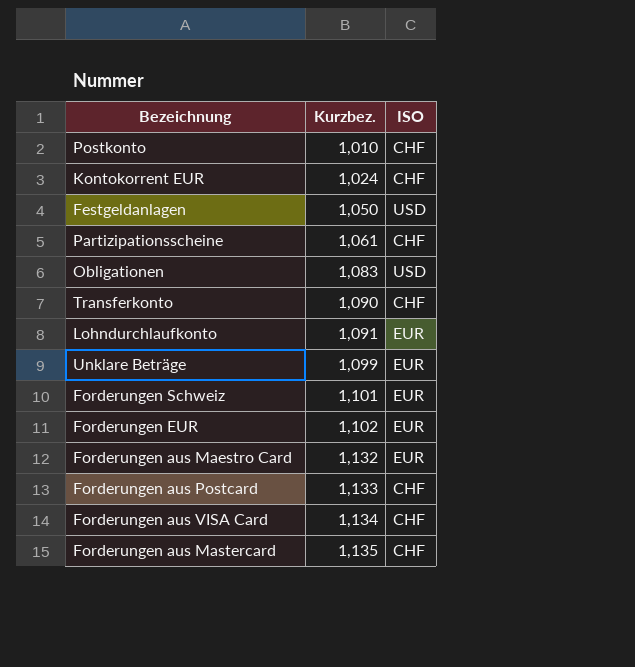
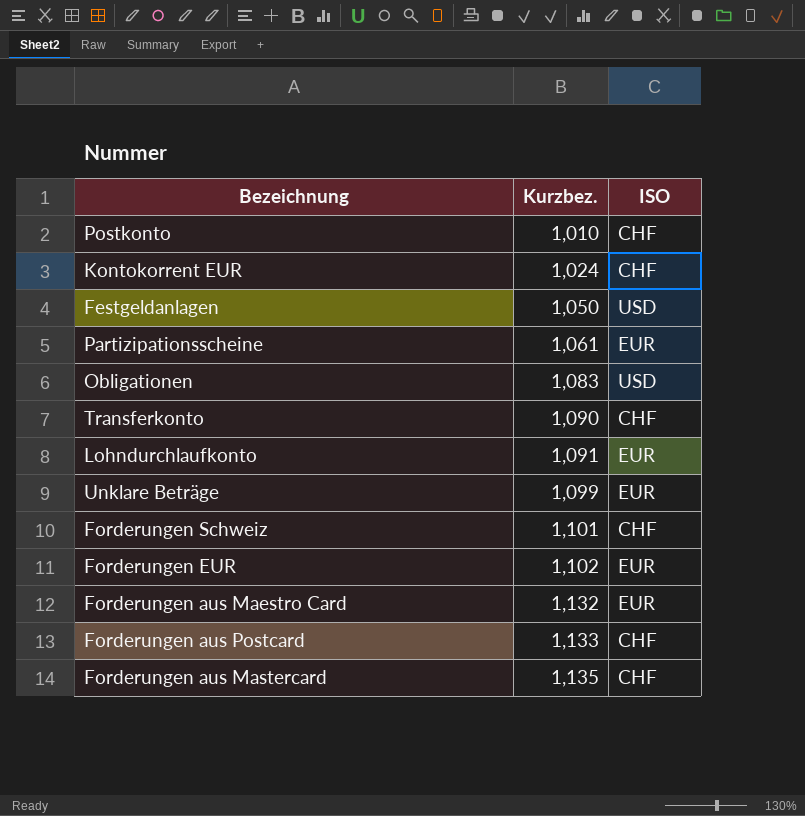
row Forderungen aus VISA Card: 1,134 | CHF -> none
Partizipationsscheine | ISO: CHF -> EUR
Forderungen Schweiz | ISO: EUR -> CHF

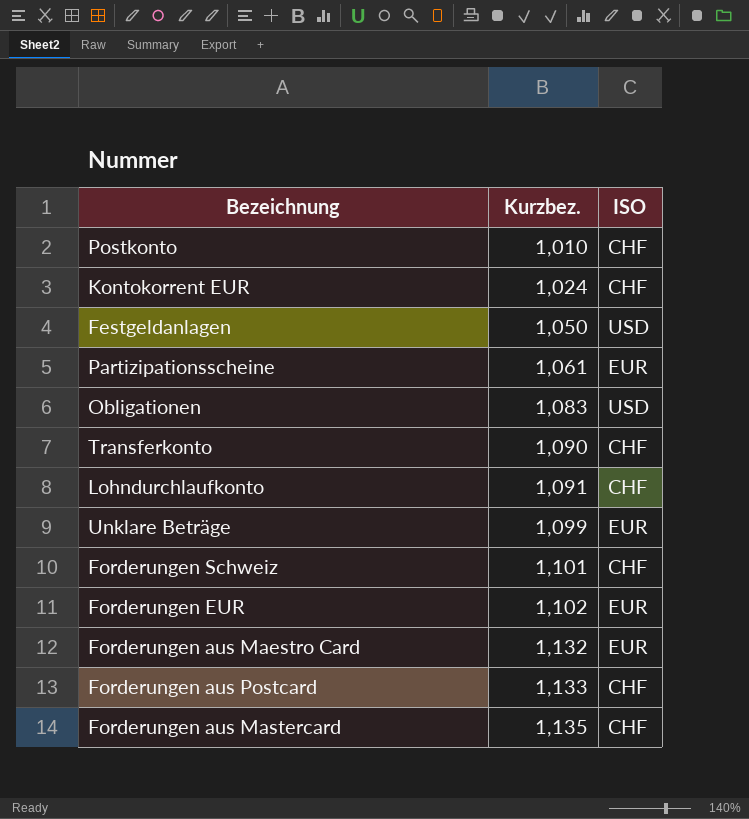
Lohndurchlaufkonto | ISO: EUR -> CHF

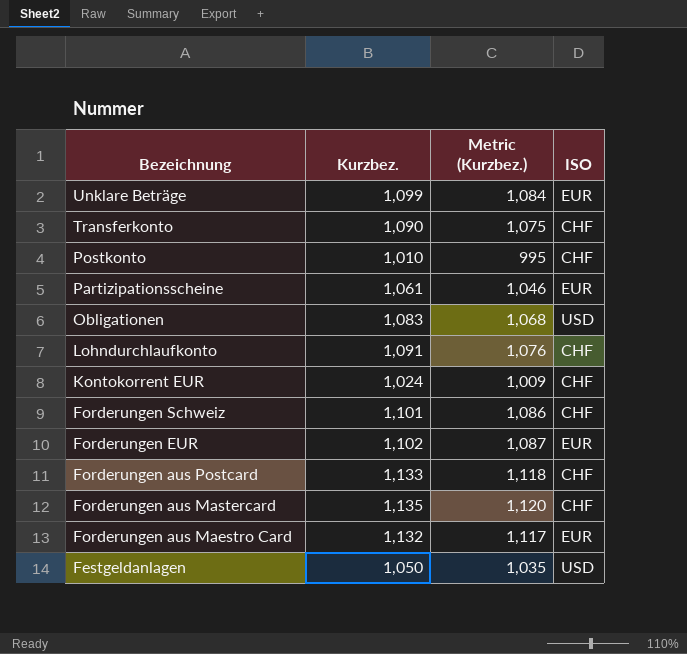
row order: Kurzbez. ascending -> Bezeichnung descending
column Metric (Kurzbez.) | formula: none -> [Kurzbez.] - 15

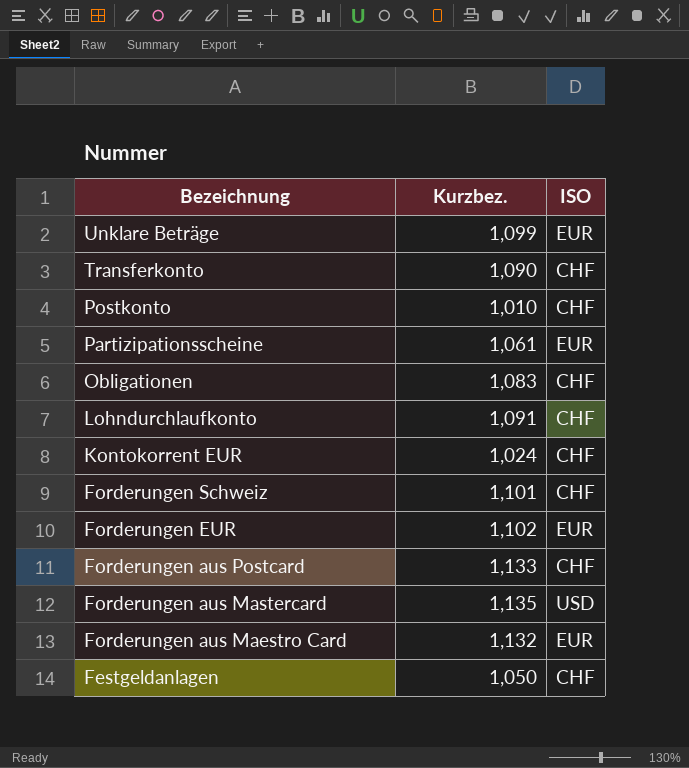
column Metric (Kurzbez.) | formula: [Kurzbez.] - 15 -> none
Obligationen | ISO: USD -> CHF
Forderungen aus Mastercard | ISO: CHF -> USD
Festgeldanlagen | ISO: USD -> CHF

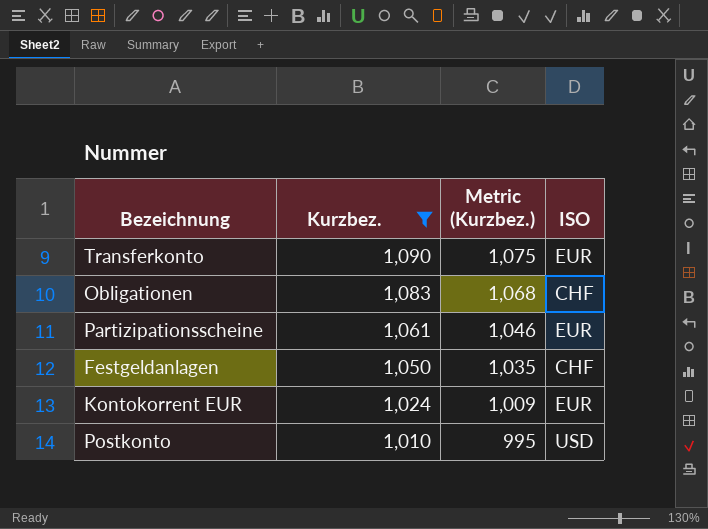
filter: none -> Kurzbez. <= 1,090
row order: Bezeichnung descending -> Kurzbez. descending
column Metric (Kurzbez.) | formula: none -> [Kurzbez.] - 15
Transferkonto | ISO: CHF -> EUR
Kontokorrent EUR | ISO: CHF -> EUR
Postkonto | ISO: CHF -> USD

